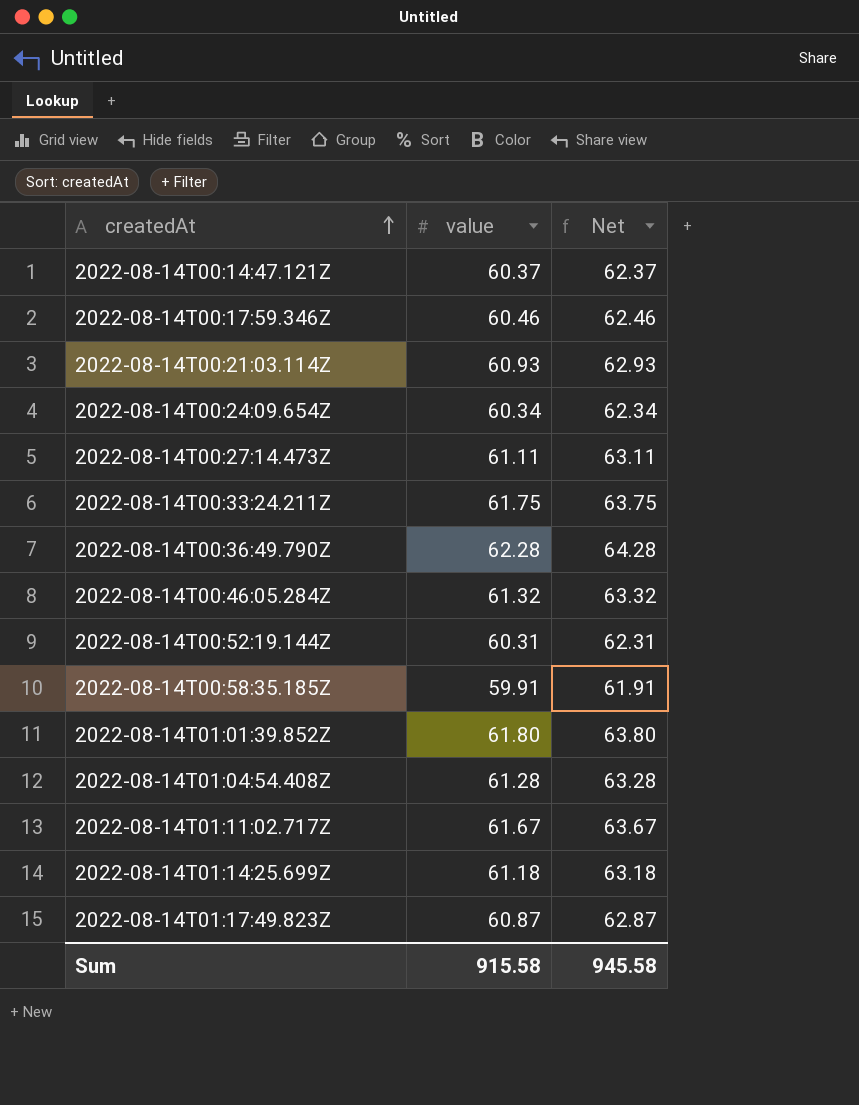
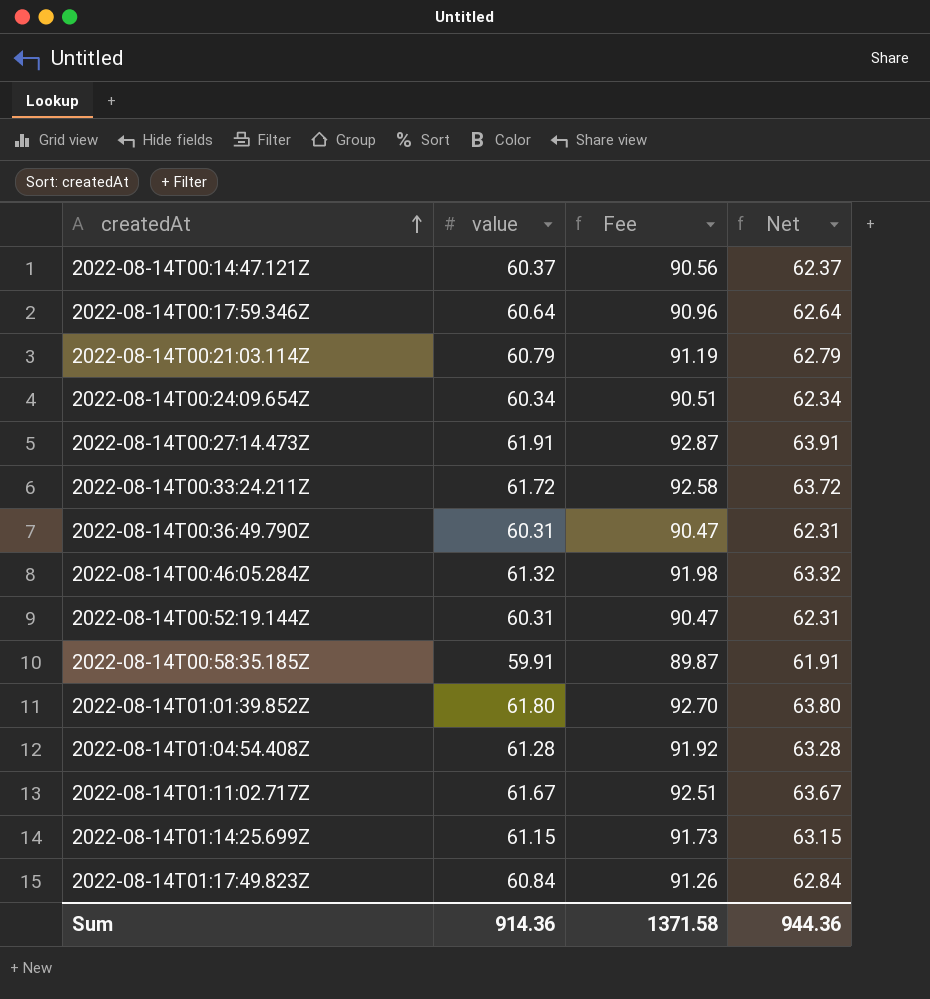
column Fee | formula: none -> [value] * 1.5
2022-08-14T00:17:59.346Z | value: 60.46 -> 60.64
2022-08-14T00:17:59.346Z | Net: 62.46 -> 62.64
2022-08-14T00:21:03.114Z | value: 60.93 -> 60.79
2022-08-14T00:21:03.114Z | Net: 62.93 -> 62.79
2022-08-14T00:27:14.473Z | value: 61.11 -> 61.91
2022-08-14T00:27:14.473Z | Net: 63.11 -> 63.91
2022-08-14T00:33:24.211Z | value: 61.75 -> 61.72
2022-08-14T00:33:24.211Z | Net: 63.75 -> 63.72
2022-08-14T00:36:49.790Z | value: 62.28 -> 60.31
2022-08-14T00:36:49.790Z | Net: 64.28 -> 62.31
2022-08-14T01:14:25.699Z | value: 61.18 -> 61.15
2022-08-14T01:14:25.699Z | Net: 63.18 -> 63.15
2022-08-14T01:17:49.823Z | value: 60.87 -> 60.84
2022-08-14T01:17:49.823Z | Net: 62.87 -> 62.84
Sum | value: 915.58 -> 914.36
Sum | Net: 945.58 -> 944.36

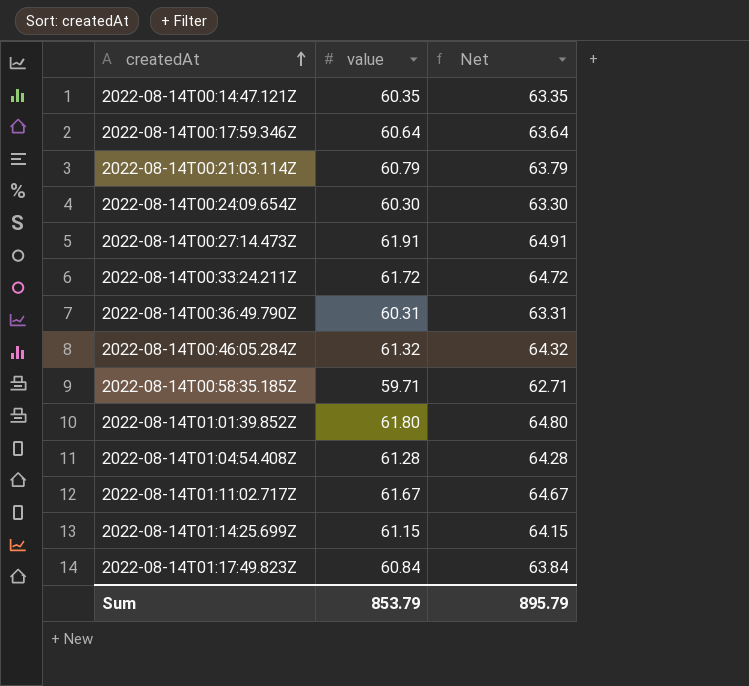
column Fee | formula: [value] * 1.5 -> none
column Net | formula: [value] + 2 -> [value] + 3
row 2022-08-14T00:52:19.144Z: 60.31 | 90.47 | 62.31 -> none
2022-08-14T00:14:47.121Z | value: 60.37 -> 60.35
2022-08-14T00:24:09.654Z | value: 60.34 -> 60.30
2022-08-14T00:58:35.185Z | value: 59.91 -> 59.71
Sum | value: 914.36 -> 853.79
Sum | Net: 944.36 -> 895.79

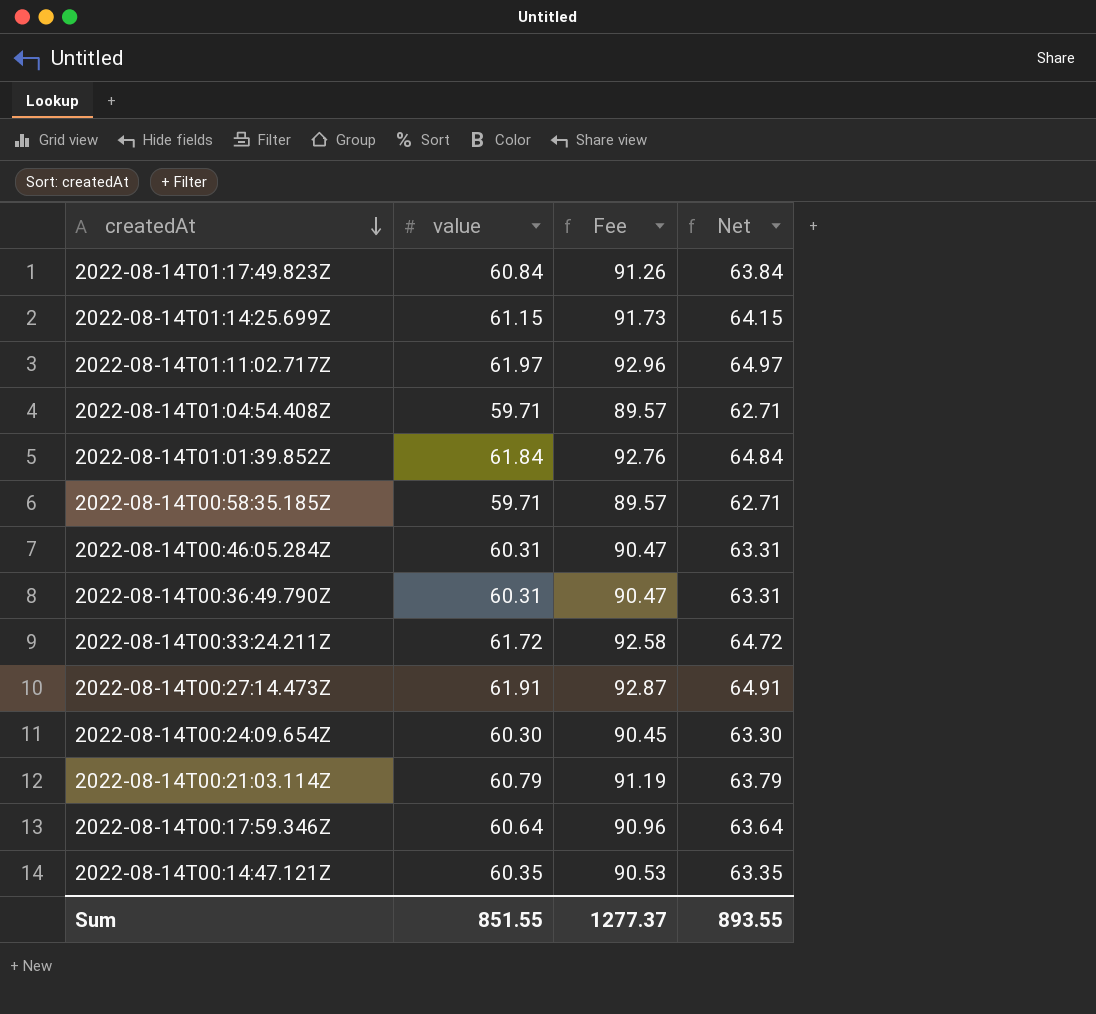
row order: createdAt ascending -> createdAt descending
column Fee | formula: none -> [value] * 1.5
2022-08-14T01:11:02.717Z | value: 61.67 -> 61.97
2022-08-14T01:11:02.717Z | Net: 64.67 -> 64.97
2022-08-14T01:04:54.408Z | value: 61.28 -> 59.71
2022-08-14T01:04:54.408Z | Net: 64.28 -> 62.71
2022-08-14T01:01:39.852Z | value: 61.80 -> 61.84
2022-08-14T01:01:39.852Z | Net: 64.80 -> 64.84
2022-08-14T00:46:05.284Z | value: 61.32 -> 60.31
2022-08-14T00:46:05.284Z | Net: 64.32 -> 63.31
Sum | value: 853.79 -> 851.55
Sum | Net: 895.79 -> 893.55

